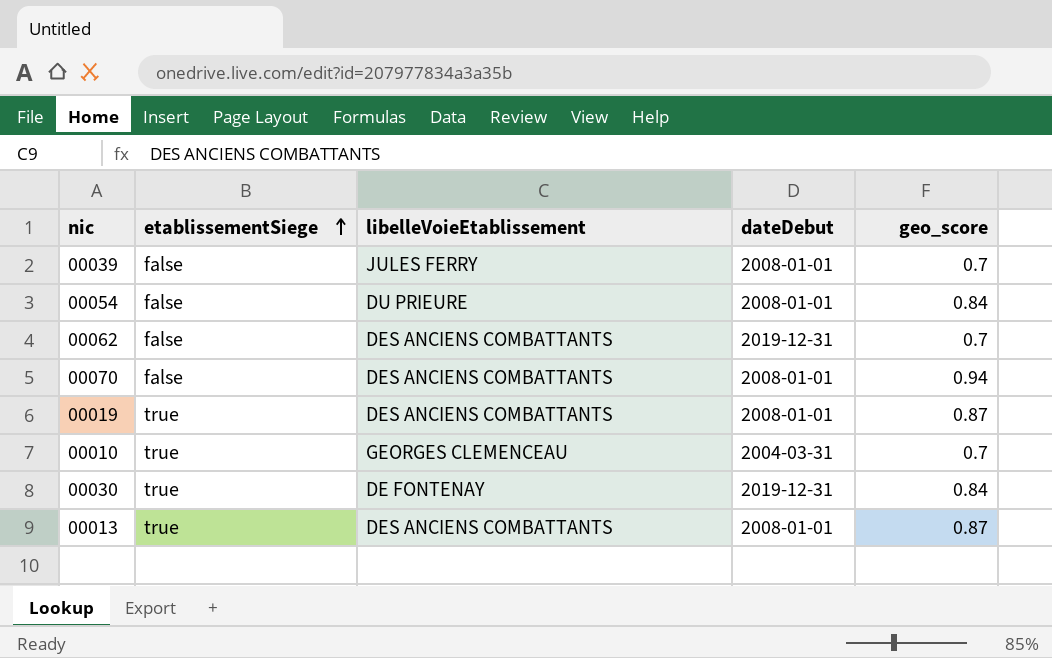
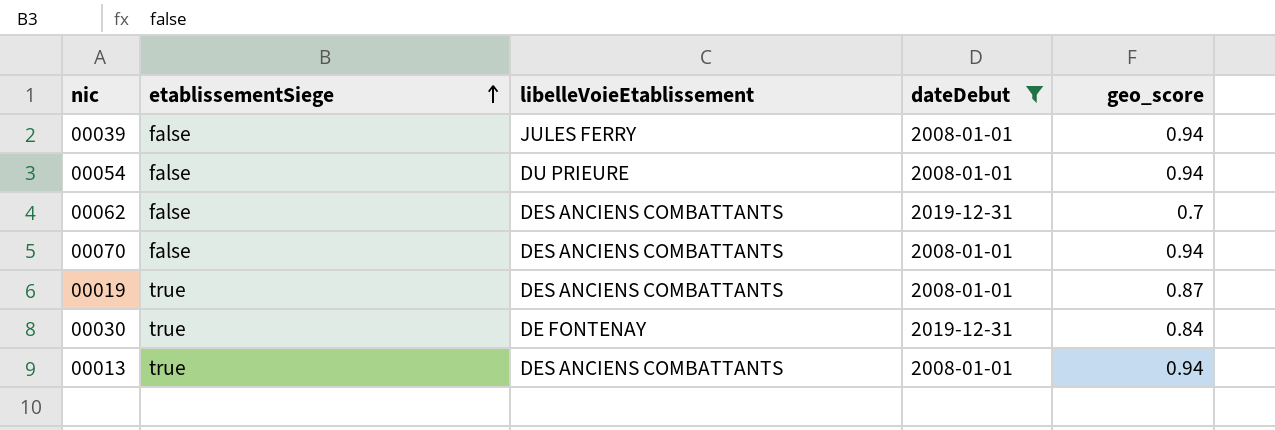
filter: none -> dateDebut != 2004-03-31
00039 | geo_score: 0.7 -> 0.94
00054 | geo_score: 0.84 -> 0.94
00013 | geo_score: 0.87 -> 0.94

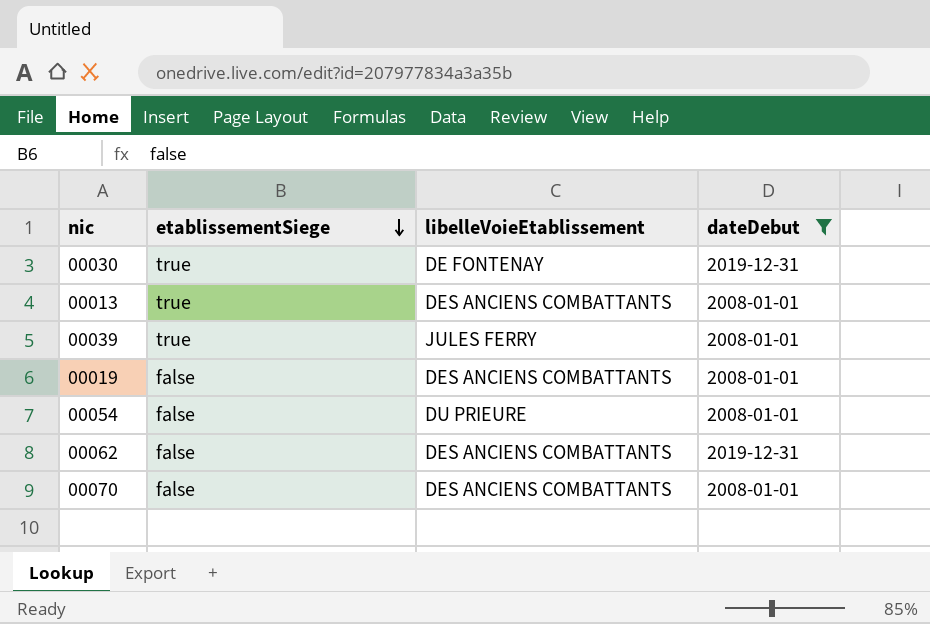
row order: etablissementSiege ascending -> etablissementSiege descending
column geo_score | position: 5 -> none
00039 | etablissementSiege: false -> true
00019 | etablissementSiege: true -> false

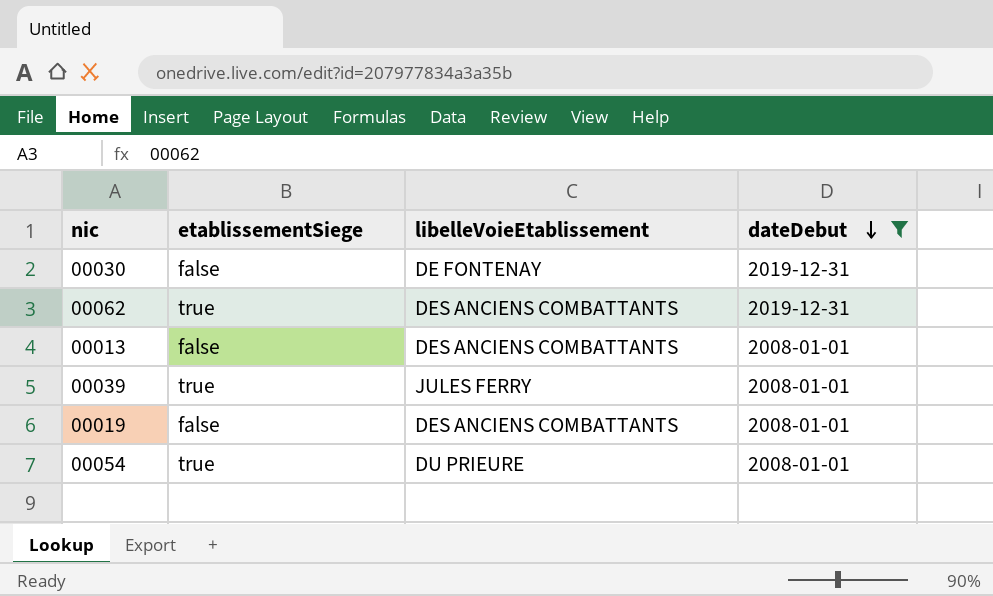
row order: etablissementSiege descending -> dateDebut descending
row 00070: false | DES ANCIENS COMBATTANTS | 2008-01-01 -> none
00030 | etablissementSiege: true -> false
00062 | etablissementSiege: false -> true
00013 | etablissementSiege: true -> false
00054 | etablissementSiege: false -> true

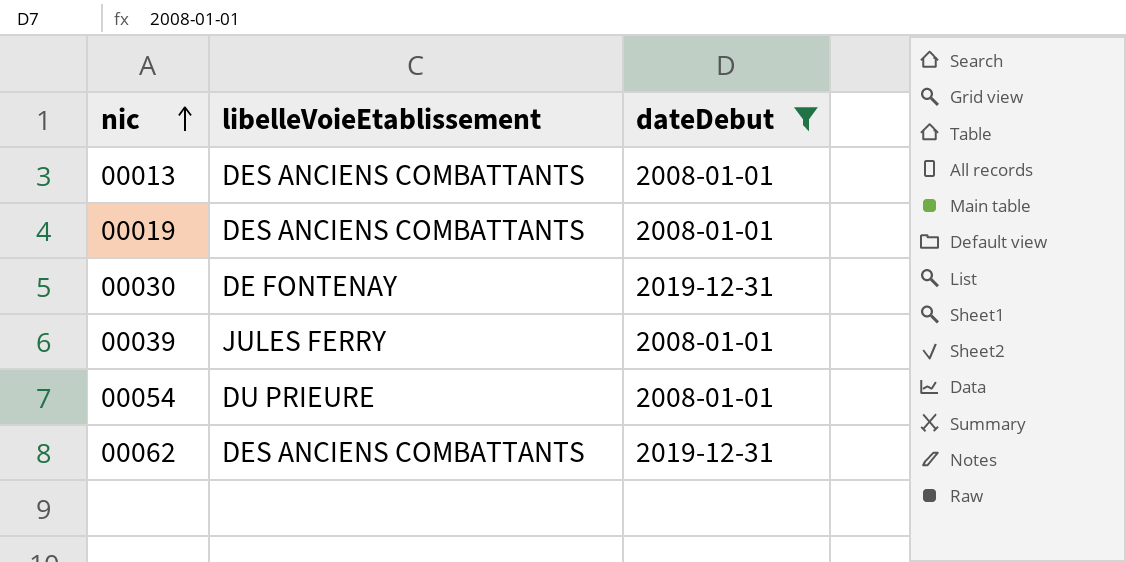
row order: dateDebut descending -> nic ascending
column etablissementSiege | position: 2 -> none

